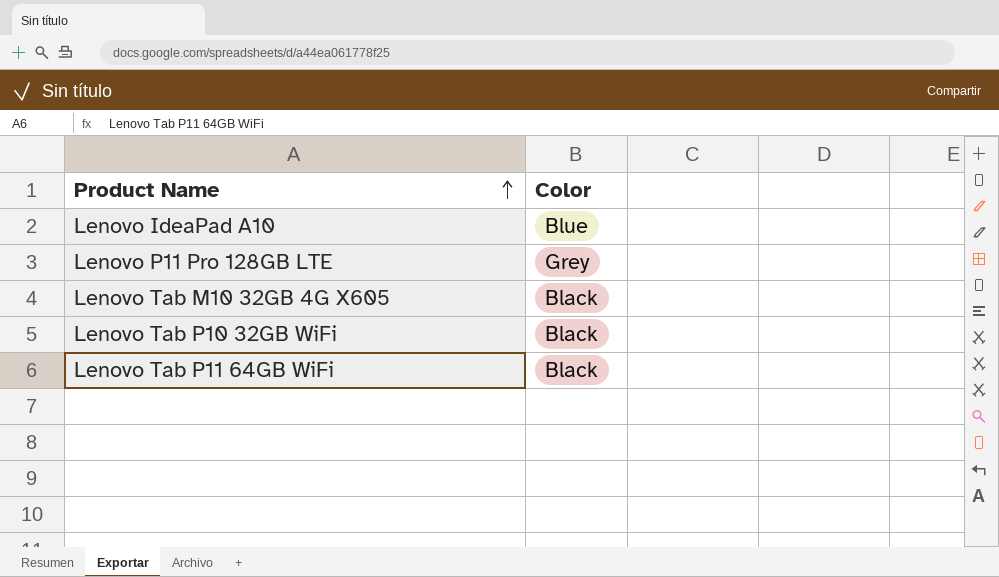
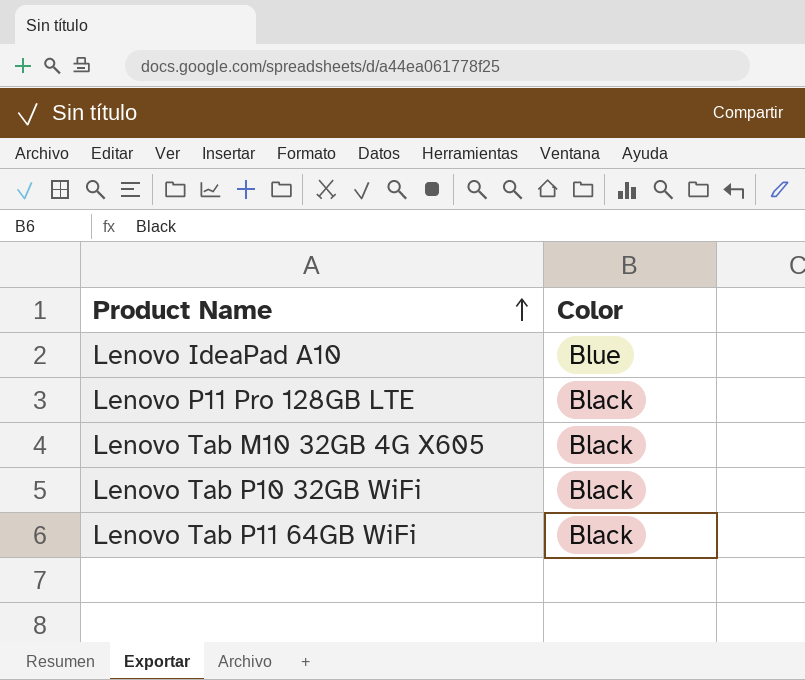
Lenovo P11 Pro 128GB LTE | Color: Grey -> Black

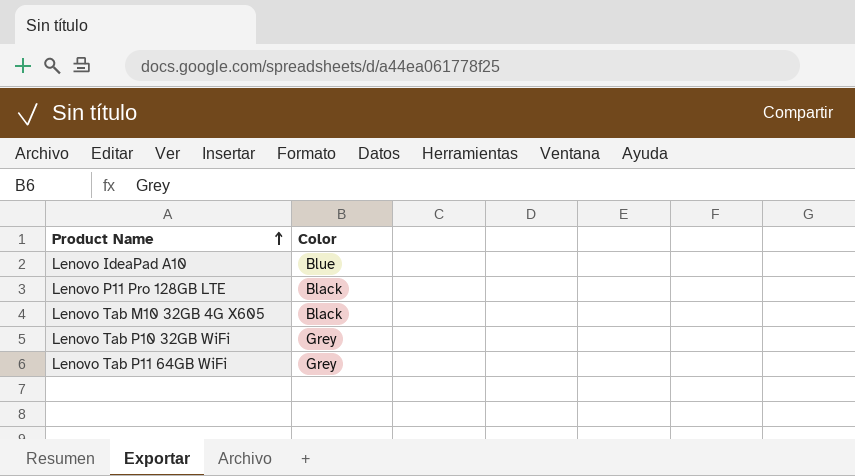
Lenovo Tab P10 32GB WiFi | Color: Black -> Grey
Lenovo Tab P11 64GB WiFi | Color: Black -> Grey

